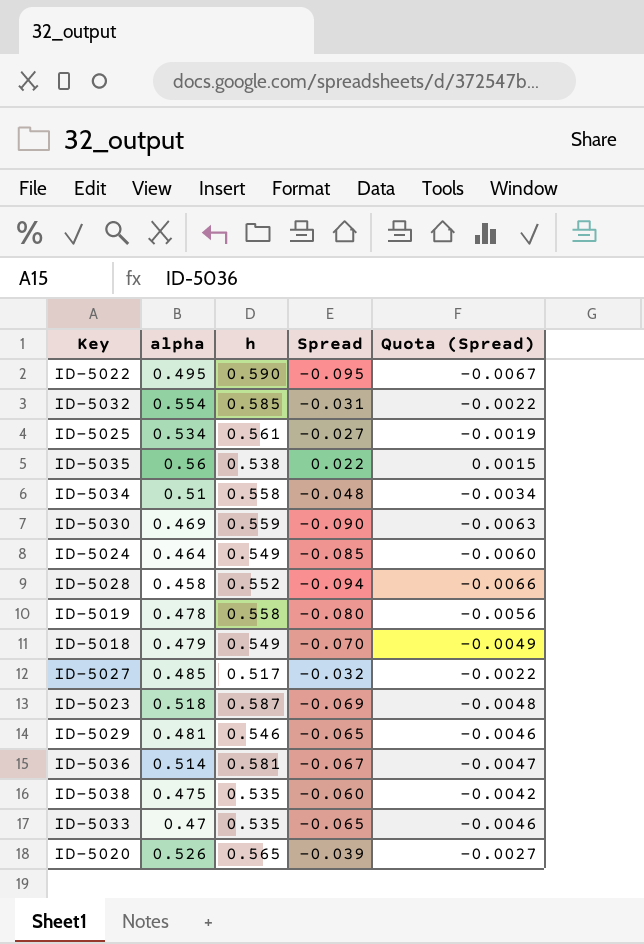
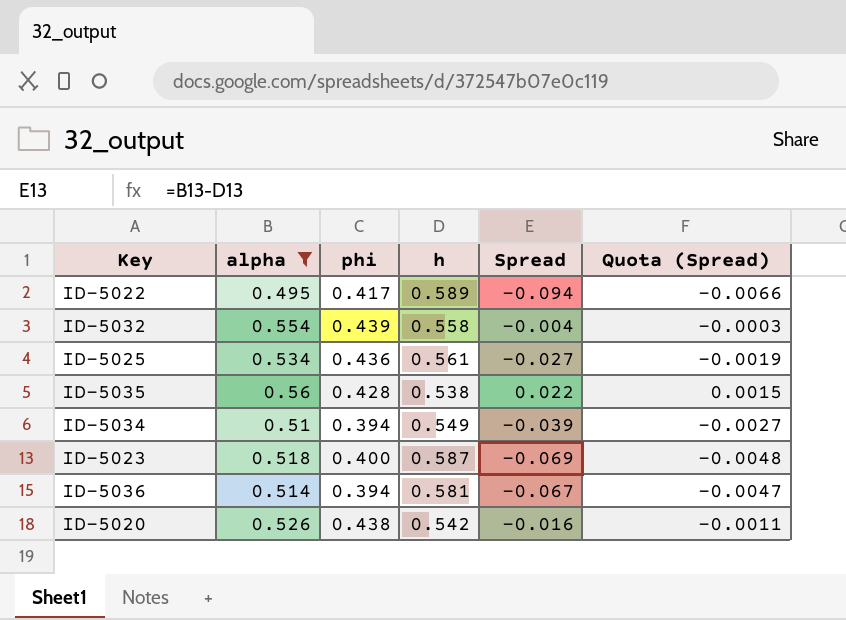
filter: none -> alpha >= 0.495
column phi | position: none -> 3
ID-5022 | h: 0.590 -> 0.589
ID-5022 | Spread: -0.095 -> -0.094
ID-5022 | Quota (Spread): -0.0067 -> -0.0066
ID-5032 | h: 0.585 -> 0.558
ID-5032 | Spread: -0.031 -> -0.004
ID-5032 | Quota (Spread): -0.0022 -> -0.0003
ID-5034 | h: 0.558 -> 0.549
ID-5034 | Spread: -0.048 -> -0.039
ID-5034 | Quota (Spread): -0.0034 -> -0.0027
ID-5020 | h: 0.565 -> 0.542
ID-5020 | Spread: -0.039 -> -0.016
ID-5020 | Quota (Spread): -0.0027 -> -0.0011

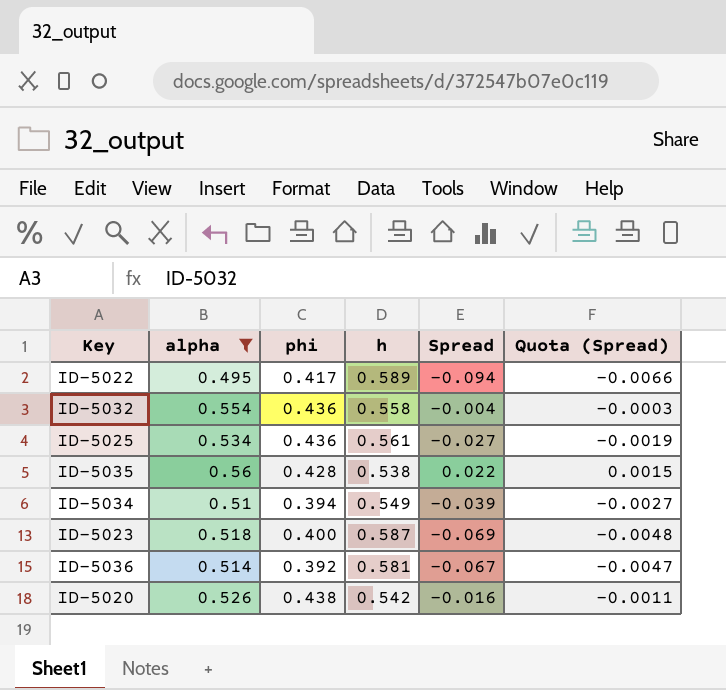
ID-5032 | phi: 0.439 -> 0.436
ID-5036 | phi: 0.394 -> 0.392

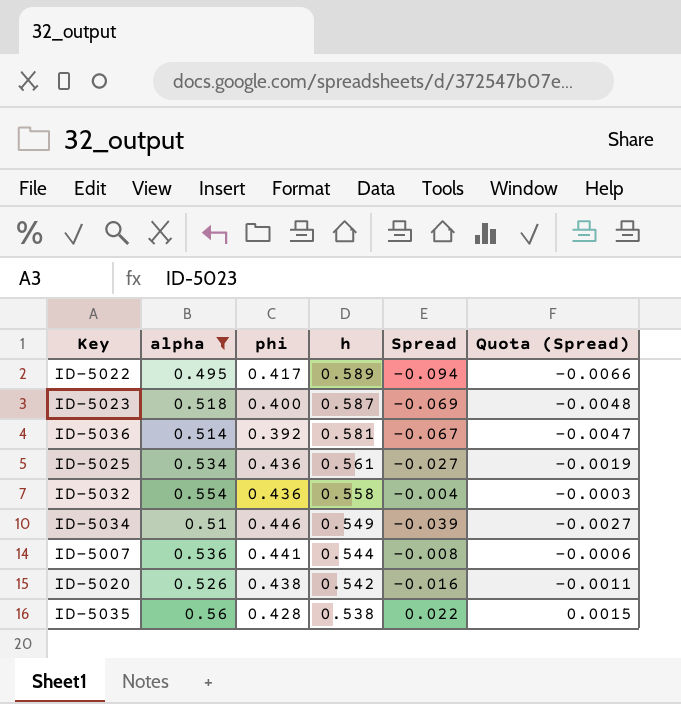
row order: none -> h descending
ID-5034 | phi: 0.394 -> 0.446
row ID-5007: none -> 0.536 | 0.441 | 0.544 | -0.008 | -0.0006

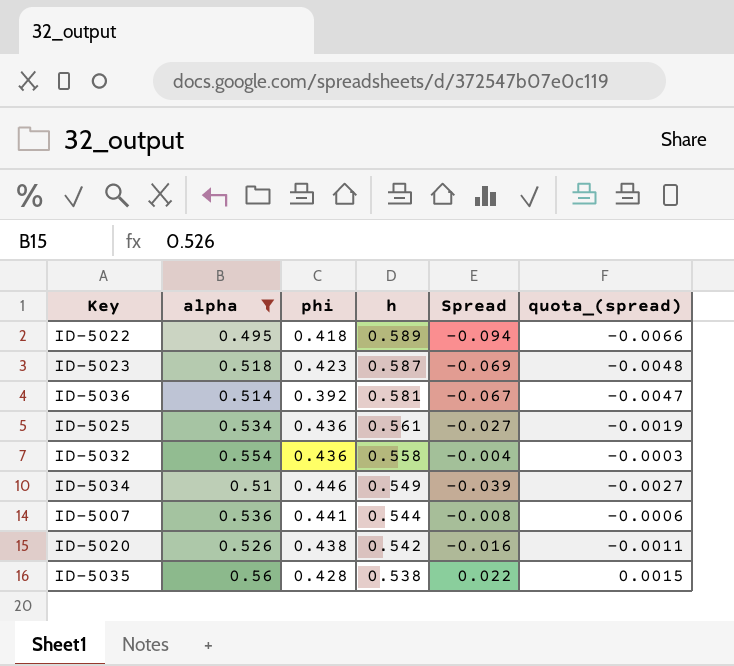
column name: Quota (Spread) -> quota_(spread)
ID-5022 | phi: 0.417 -> 0.418
ID-5023 | phi: 0.400 -> 0.423

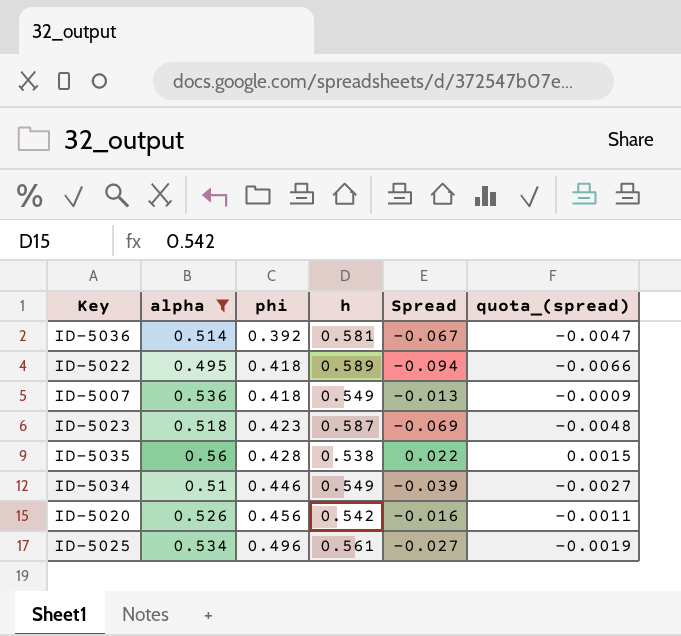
row order: h descending -> phi ascending
row ID-5032: 0.554 | 0.436 | 0.558 | -0.004 | -0.0003 -> none
ID-5007 | phi: 0.441 -> 0.418
ID-5007 | h: 0.544 -> 0.549
ID-5007 | Spread: -0.008 -> -0.013
ID-5007 | quota_(spread): -0.0006 -> -0.0009
ID-5020 | phi: 0.438 -> 0.456
ID-5025 | phi: 0.436 -> 0.496

